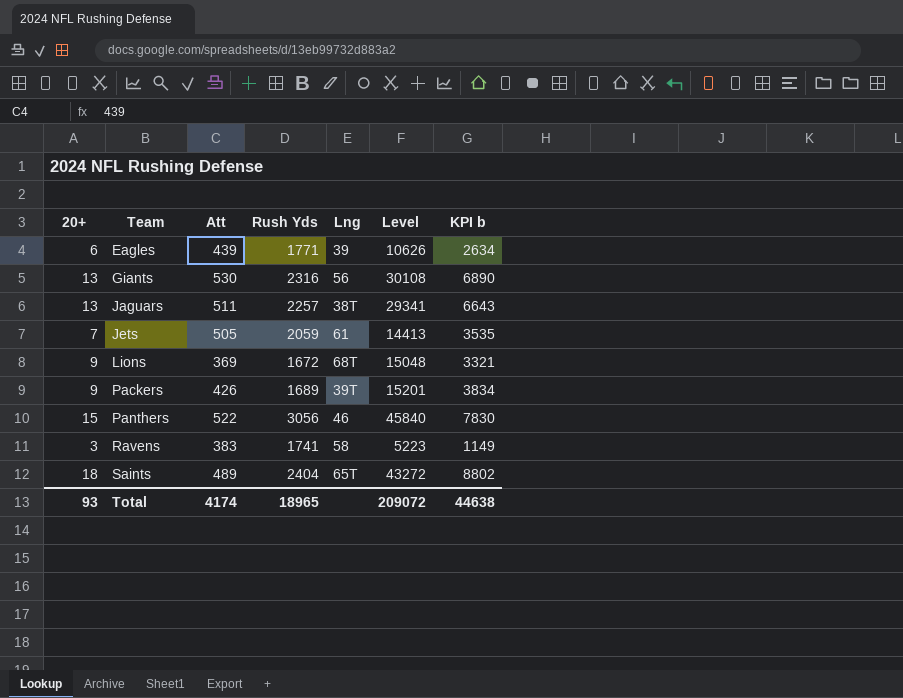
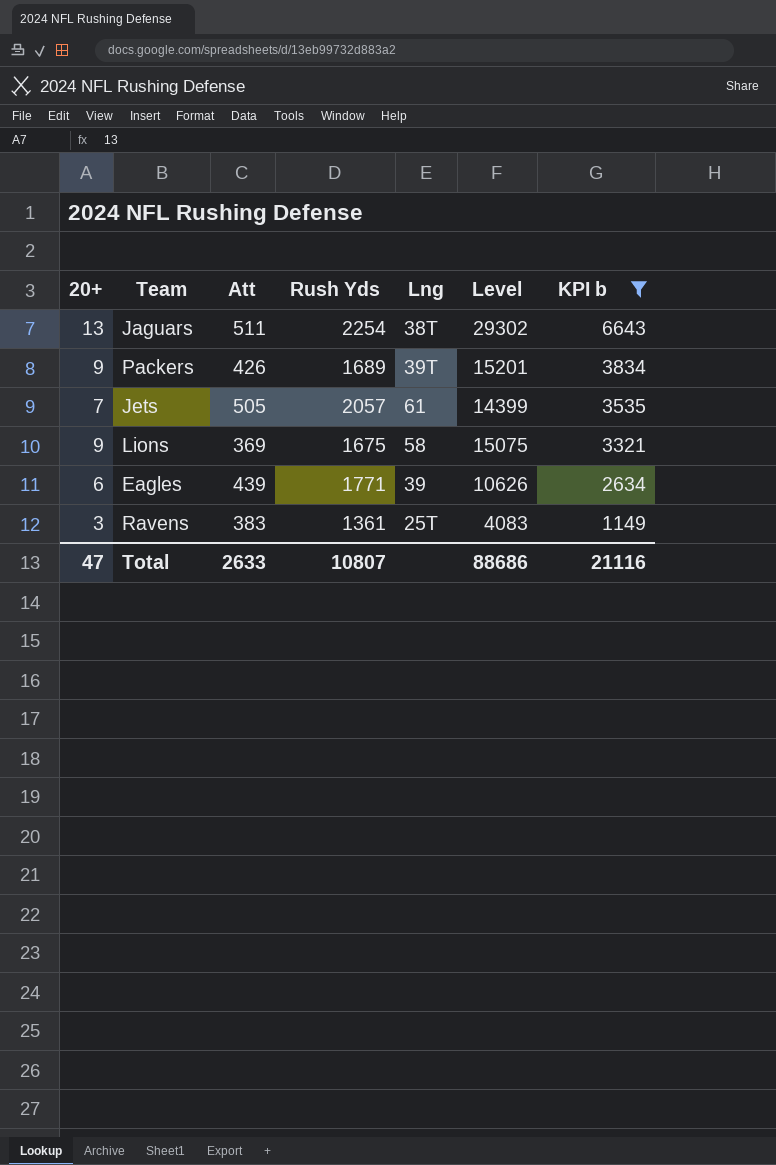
filter: none -> KPI b <= 6643
row order: Team ascending -> KPI b descending
Jaguars | Rush Yds: 2257 -> 2254
Jaguars | Level: 29341 -> 29302
Jets | Rush Yds: 2059 -> 2057
Jets | Level: 14413 -> 14399
Lions | Rush Yds: 1672 -> 1675
Lions | Lng: 68T -> 58
Lions | Level: 15048 -> 15075
Ravens | Rush Yds: 1741 -> 1361
Ravens | Lng: 58 -> 25T
Ravens | Level: 5223 -> 4083
Total | 20+: 93 -> 47
Total | Att: 4174 -> 2633
Total | Rush Yds: 18965 -> 10807
Total | Level: 209072 -> 88686
Total | KPI b: 44638 -> 21116

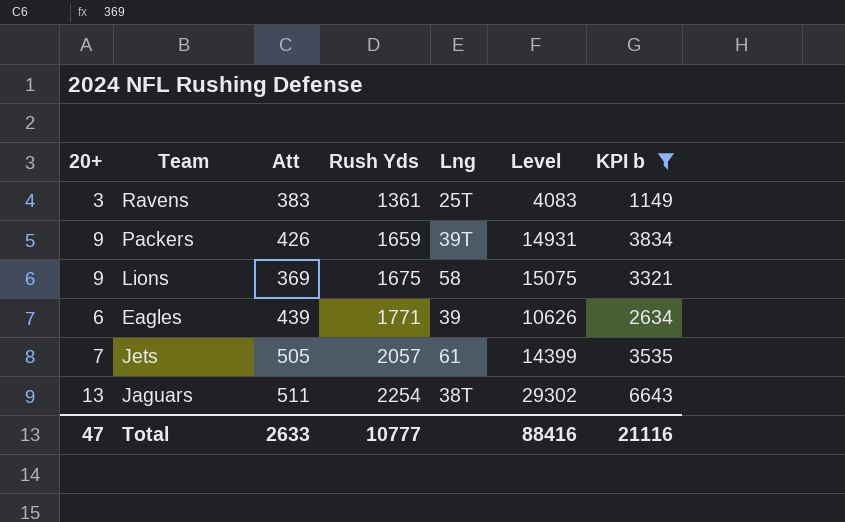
row order: KPI b descending -> Rush Yds ascending
Packers | Rush Yds: 1689 -> 1659
Packers | Level: 15201 -> 14931
Total | Rush Yds: 10807 -> 10777
Total | Level: 88686 -> 88416

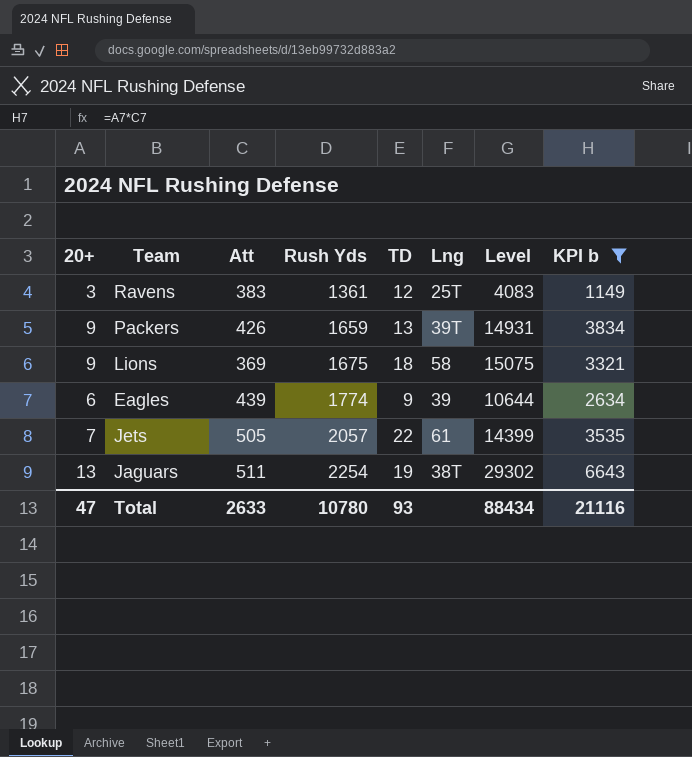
column TD | position: none -> 5
Eagles | Rush Yds: 1771 -> 1774
Eagles | Level: 10626 -> 10644
Total | Rush Yds: 10777 -> 10780
Total | Level: 88416 -> 88434

